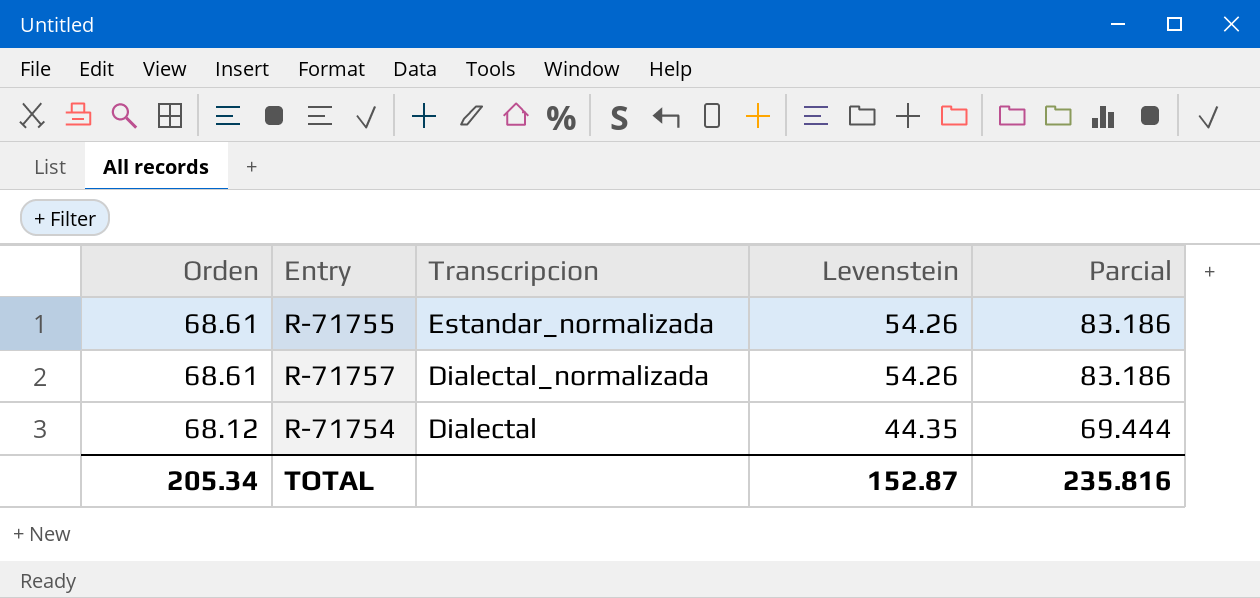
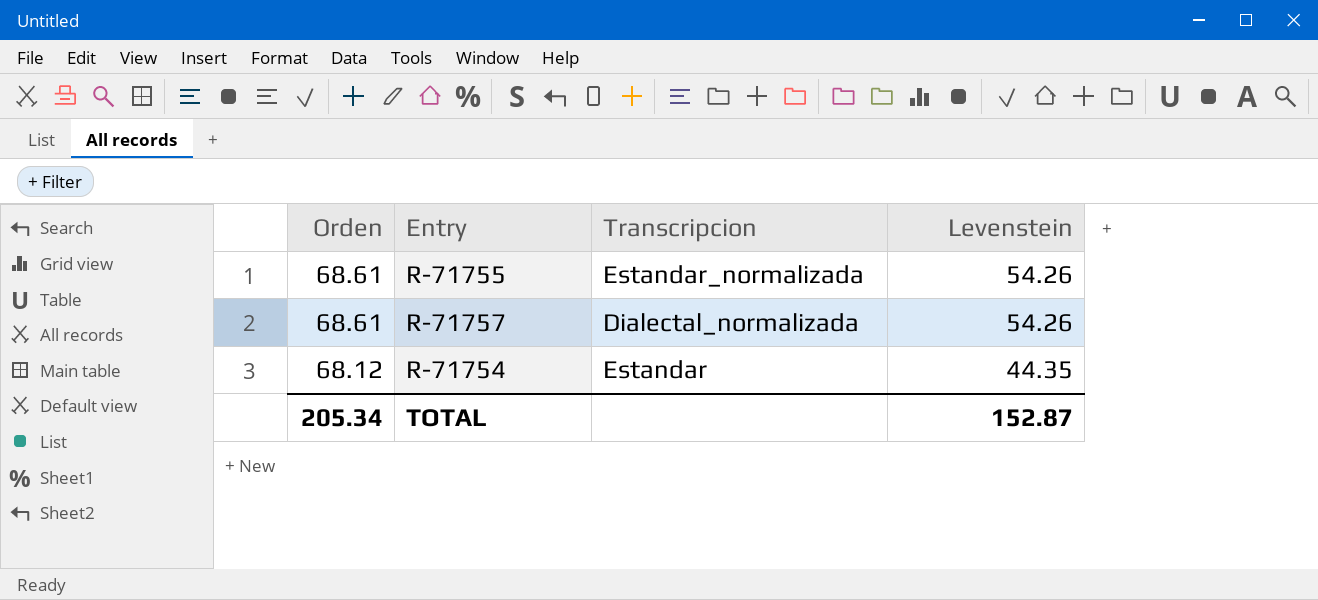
column Parcial | position: 5 -> none
R-71754 | Transcripcion: Dialectal -> Estandar

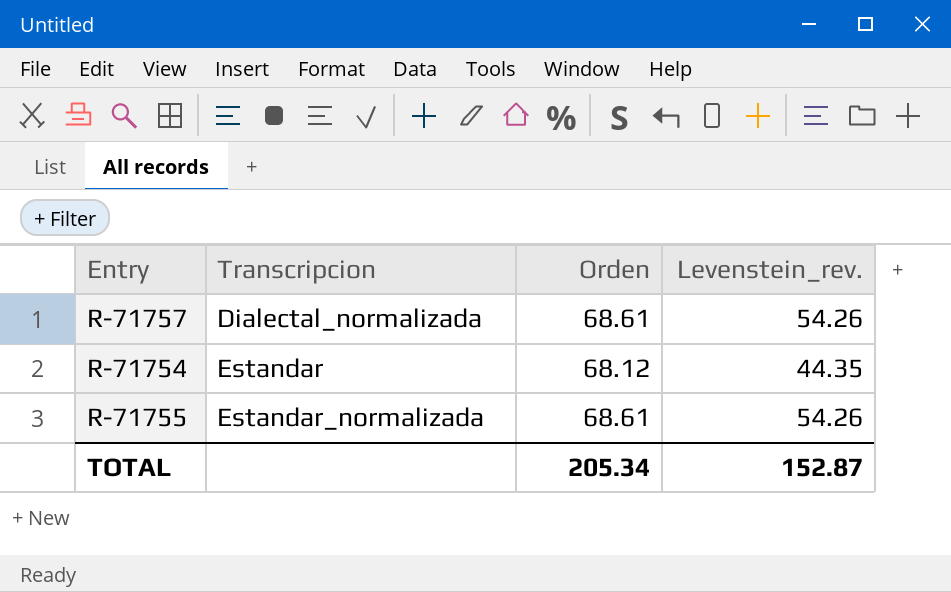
row order: Orden descending -> Transcripcion ascending
column Orden | position: 1 -> 3
column name: Levenstein -> Levenstein_rev.

